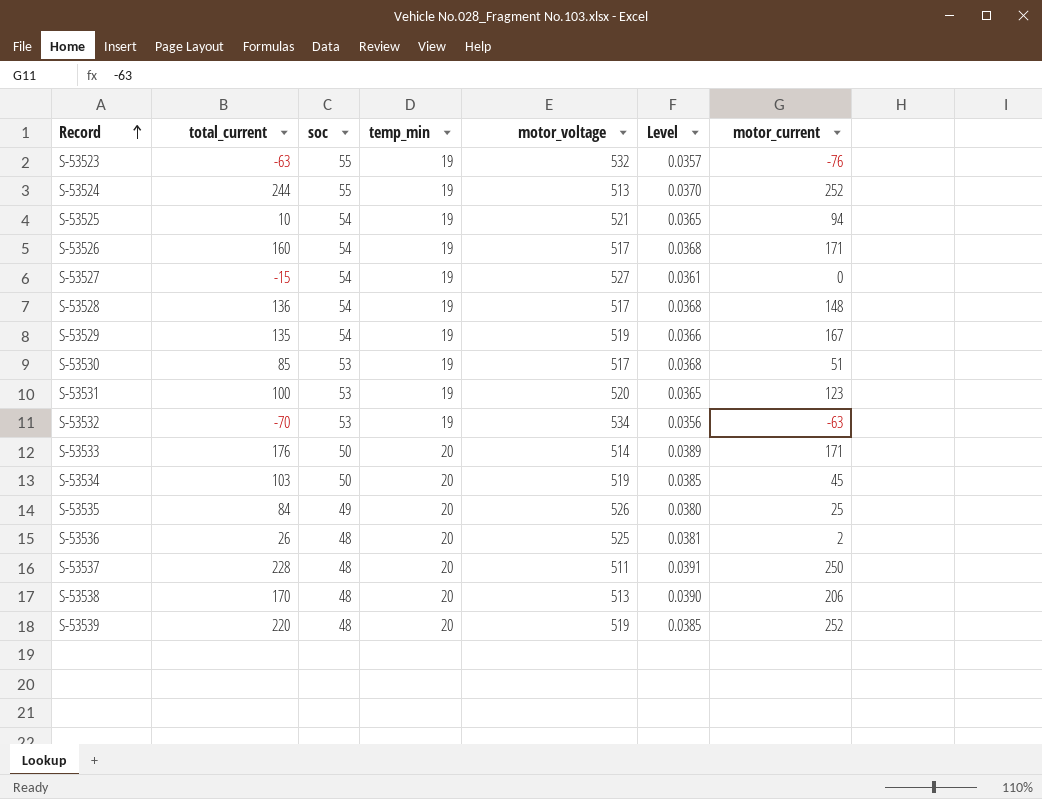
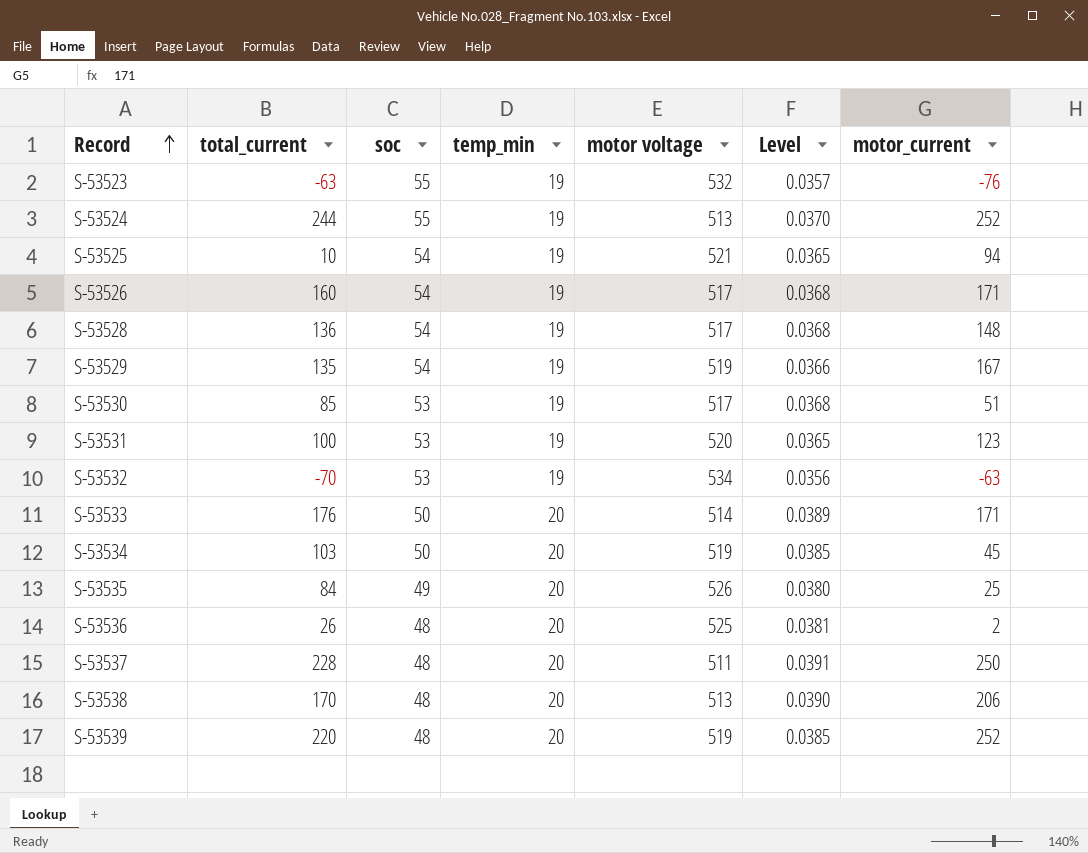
column name: motor_voltage -> motor voltage
row S-53527: -15 | 54 | 19 | 527 | 0.0361 | 0 -> none

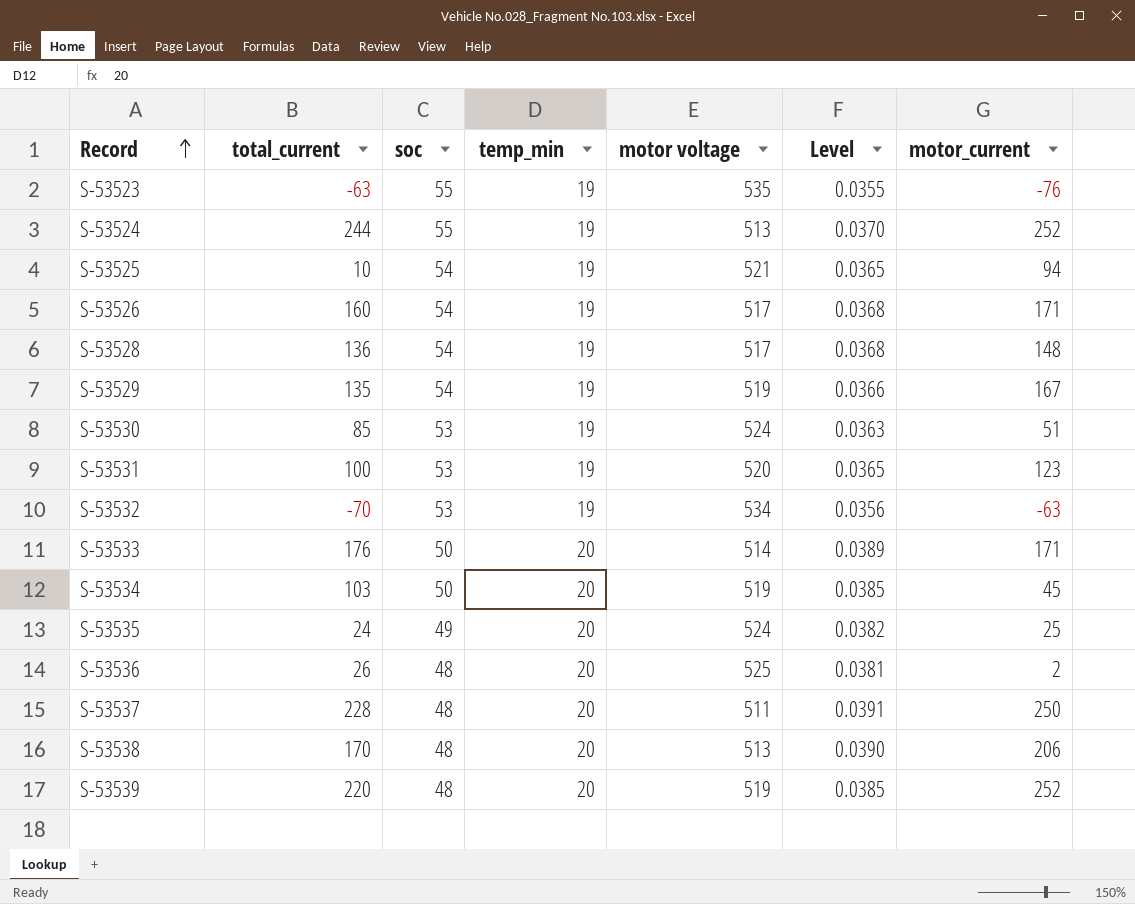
S-53523 | motor voltage: 532 -> 535
S-53523 | Level: 0.0357 -> 0.0355
S-53530 | motor voltage: 517 -> 524
S-53530 | Level: 0.0368 -> 0.0363
S-53535 | total_current: 84 -> 24
S-53535 | motor voltage: 526 -> 524
S-53535 | Level: 0.0380 -> 0.0382

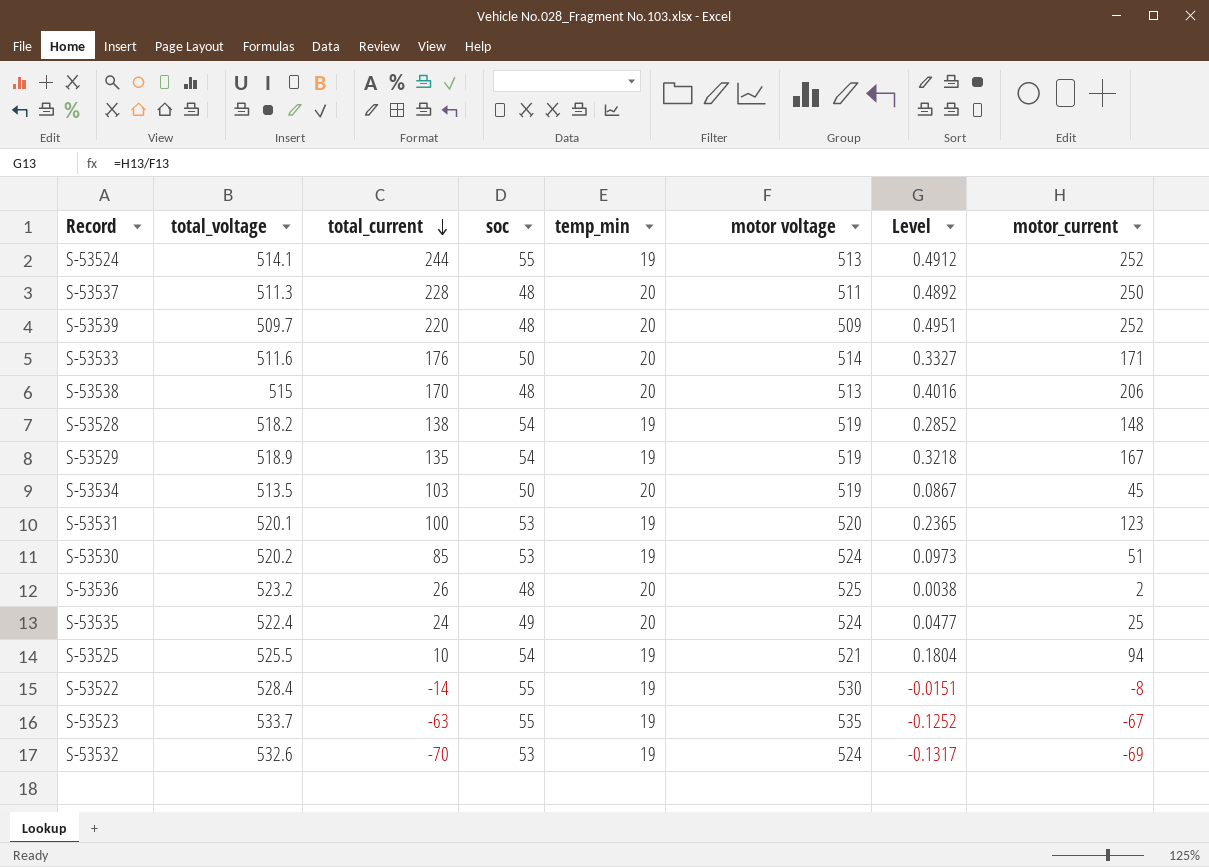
row order: Record ascending -> total_current descending
column total_voltage | position: none -> 2
column Level | formula: [temp_min] / [motor voltage] -> [motor_current] / [motor voltage]
row S-53526: 160 | 54 | 19 | 517 | 0.0368 | 171 -> none
S-53539 | motor voltage: 519 -> 509
S-53528 | total_current: 136 -> 138
S-53528 | motor voltage: 517 -> 519
row S-53522: none -> 528.4 | -14 | 55 | 19 | 530 | -0.0151 | -8
S-53523 | motor_current: -76 -> -67
S-53532 | motor voltage: 534 -> 524
S-53532 | motor_current: -63 -> -69

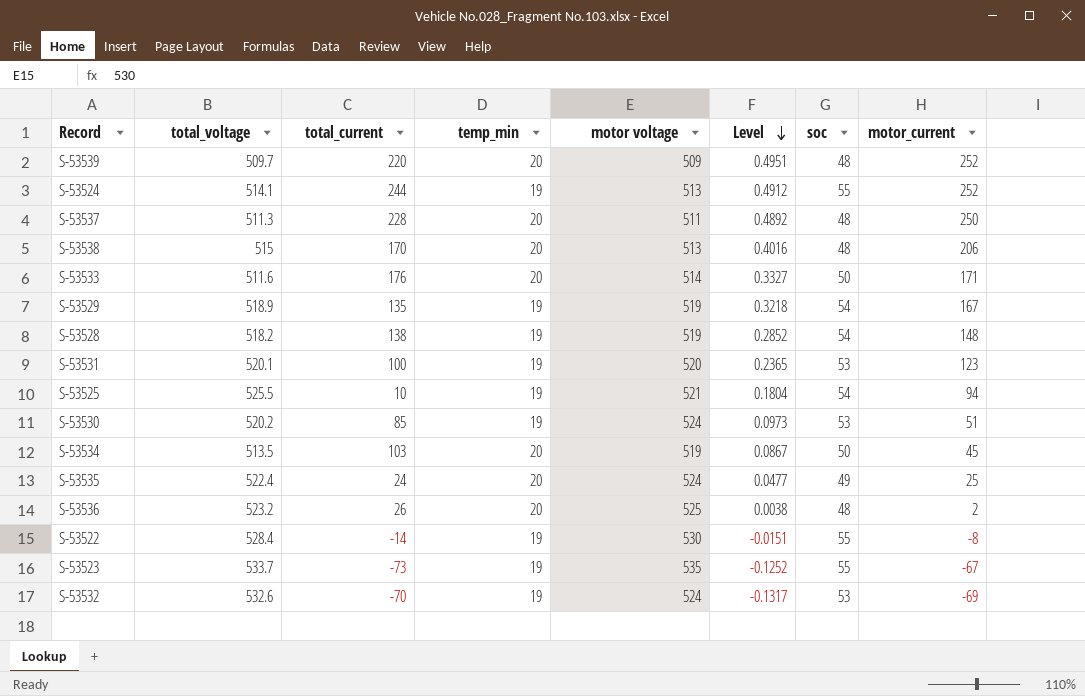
row order: total_current descending -> Level descending
column soc | position: 4 -> 7
S-53523 | total_current: -63 -> -73

